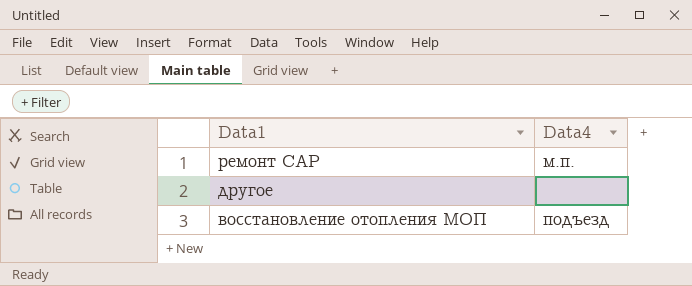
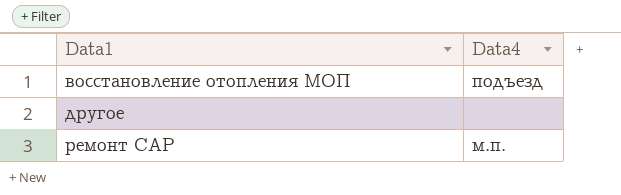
row order: Data1 descending -> Data1 ascending

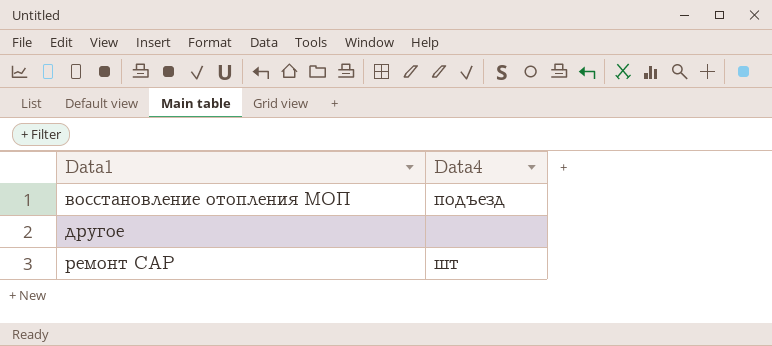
ремонт САР | Data4: м.п. -> шт

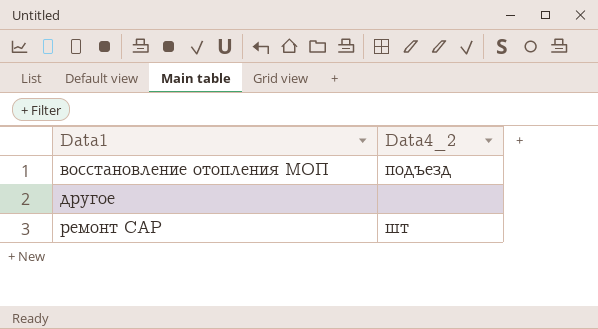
column name: Data4 -> Data4_2

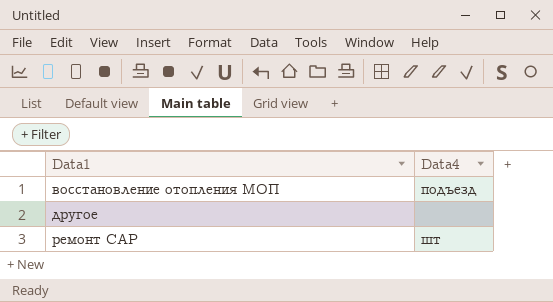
column name: Data4_2 -> Data4

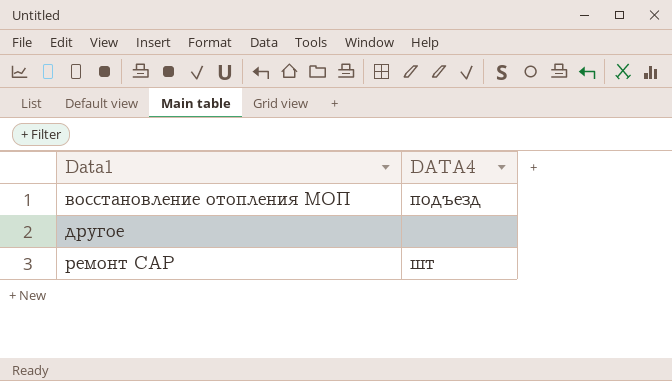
column name: Data4 -> DATA4

